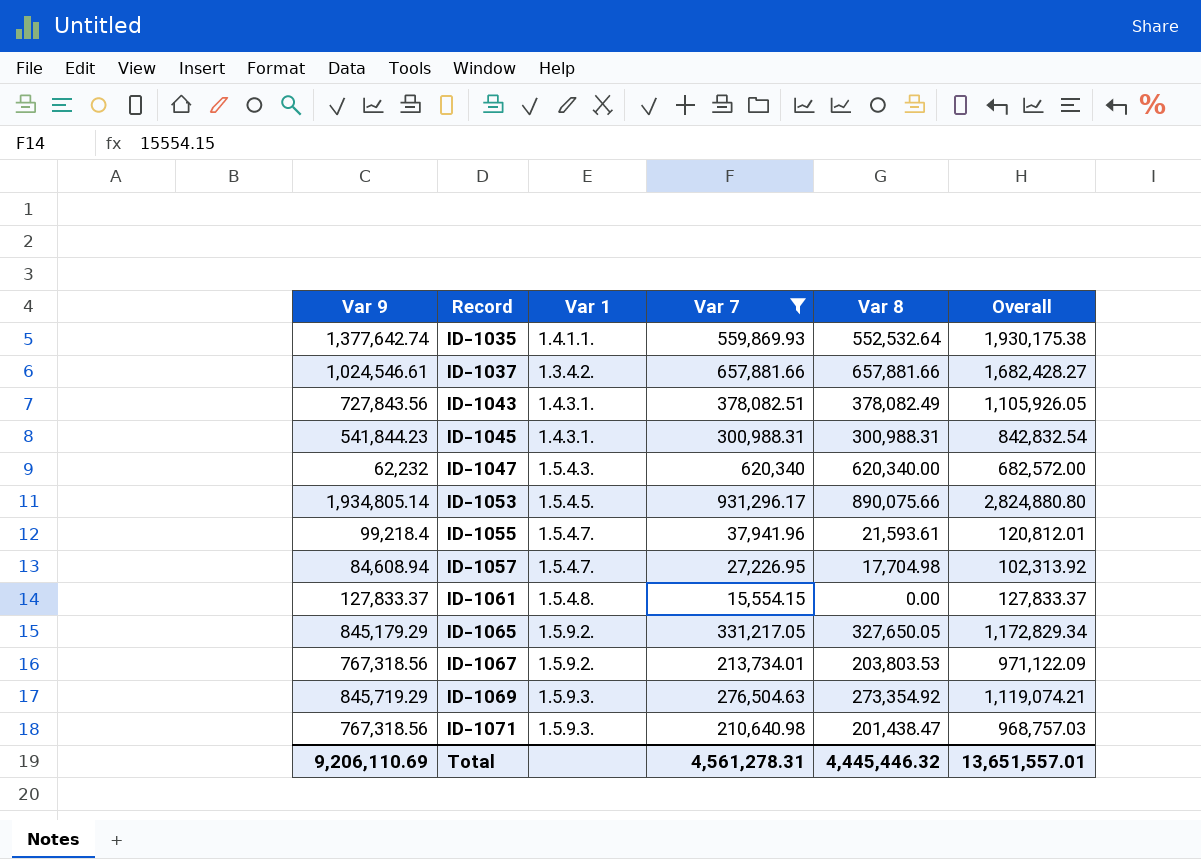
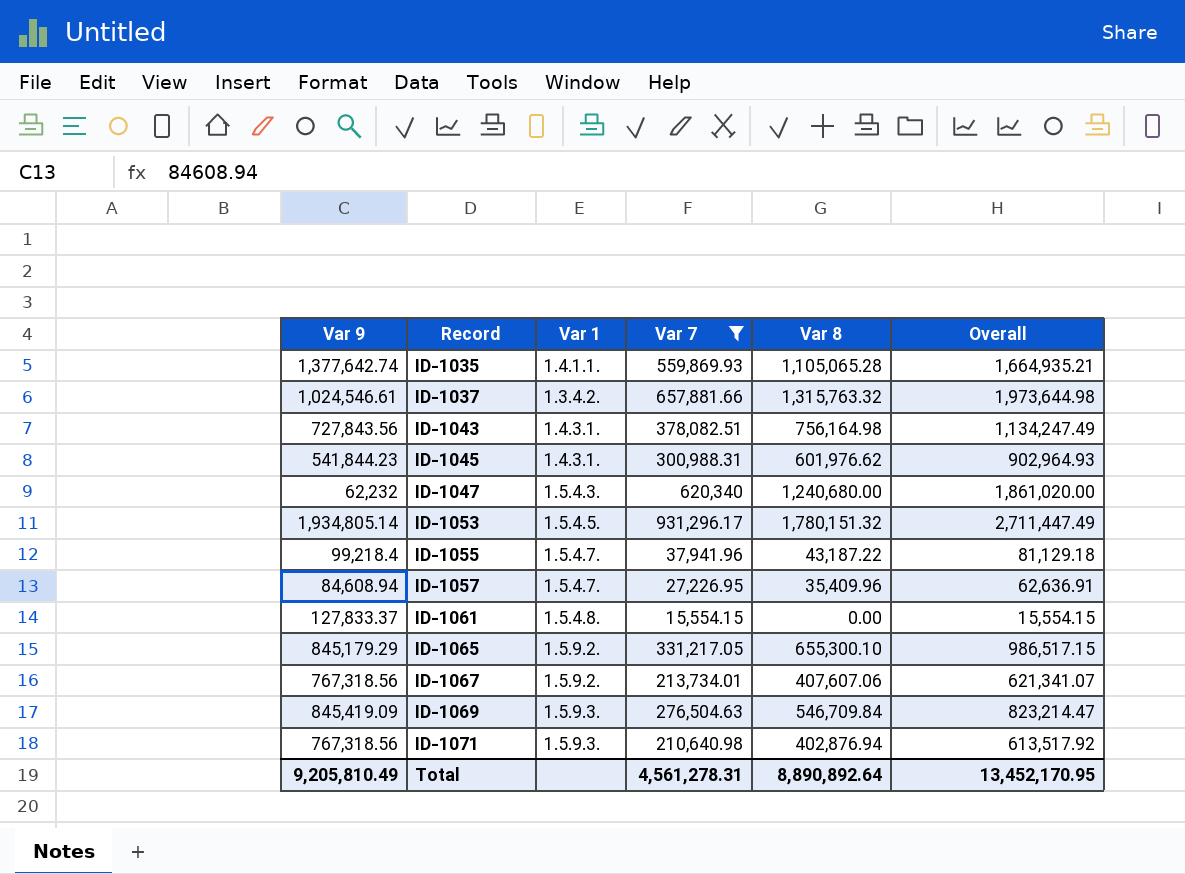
column Overall | formula: [Var 9] + [Var 8] -> [Var 7] + [Var 8]
ID-1035 | Var 8: 552,532.64 -> 1,105,065.28
ID-1037 | Var 8: 657,881.66 -> 1,315,763.32
ID-1043 | Var 8: 378,082.49 -> 756,164.98
ID-1045 | Var 8: 300,988.31 -> 601,976.62
ID-1047 | Var 8: 620,340.00 -> 1,240,680.00
ID-1053 | Var 8: 890,075.66 -> 1,780,151.32
ID-1055 | Var 8: 21,593.61 -> 43,187.22
ID-1057 | Var 8: 17,704.98 -> 35,409.96
ID-1065 | Var 8: 327,650.05 -> 655,300.10
ID-1067 | Var 8: 203,803.53 -> 407,607.06
ID-1069 | Var 9: 845,719.29 -> 845,419.09
ID-1069 | Var 8: 273,354.92 -> 546,709.84
ID-1071 | Var 8: 201,438.47 -> 402,876.94
Total | Var 9: 9,206,110.69 -> 9,205,810.49
Total | Var 8: 4,445,446.32 -> 8,890,892.64
Total | Overall: 13,651,557.01 -> 13,452,170.95

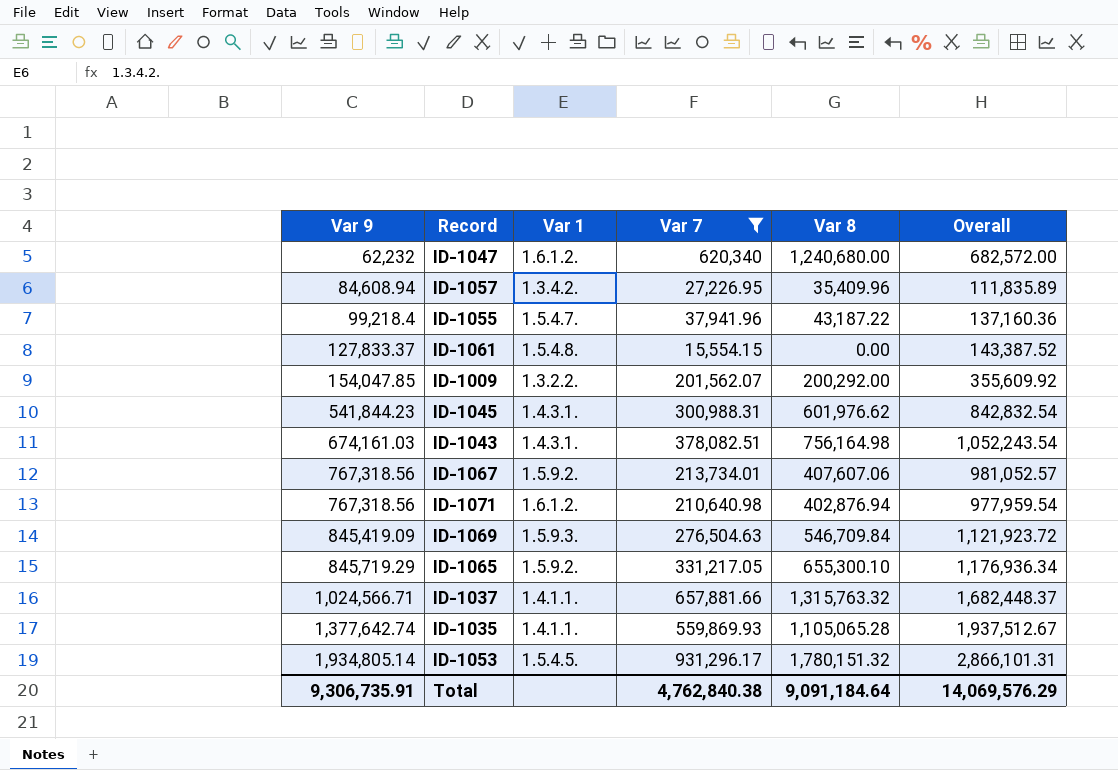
row order: Record ascending -> Var 9 ascending
column Overall | formula: [Var 7] + [Var 8] -> [Var 9] + [Var 7]
ID-1047 | Var 1: 1.5.4.3. -> 1.6.1.2.
ID-1057 | Var 1: 1.5.4.7. -> 1.3.4.2.
row ID-1009: none -> 154,047.85 | 1.3.2.2. | 201,562.07 | 200,292.00 | 355,609.92
ID-1043 | Var 9: 727,843.56 -> 674,161.03
ID-1071 | Var 1: 1.5.9.3. -> 1.6.1.2.
ID-1065 | Var 9: 845,179.29 -> 845,719.29
ID-1037 | Var 9: 1,024,546.61 -> 1,024,566.71
ID-1037 | Var 1: 1.3.4.2. -> 1.4.1.1.
Total | Var 9: 9,205,810.49 -> 9,306,735.91
Total | Var 7: 4,561,278.31 -> 4,762,840.38
Total | Var 8: 8,890,892.64 -> 9,091,184.64
Total | Overall: 13,452,170.95 -> 14,069,576.29

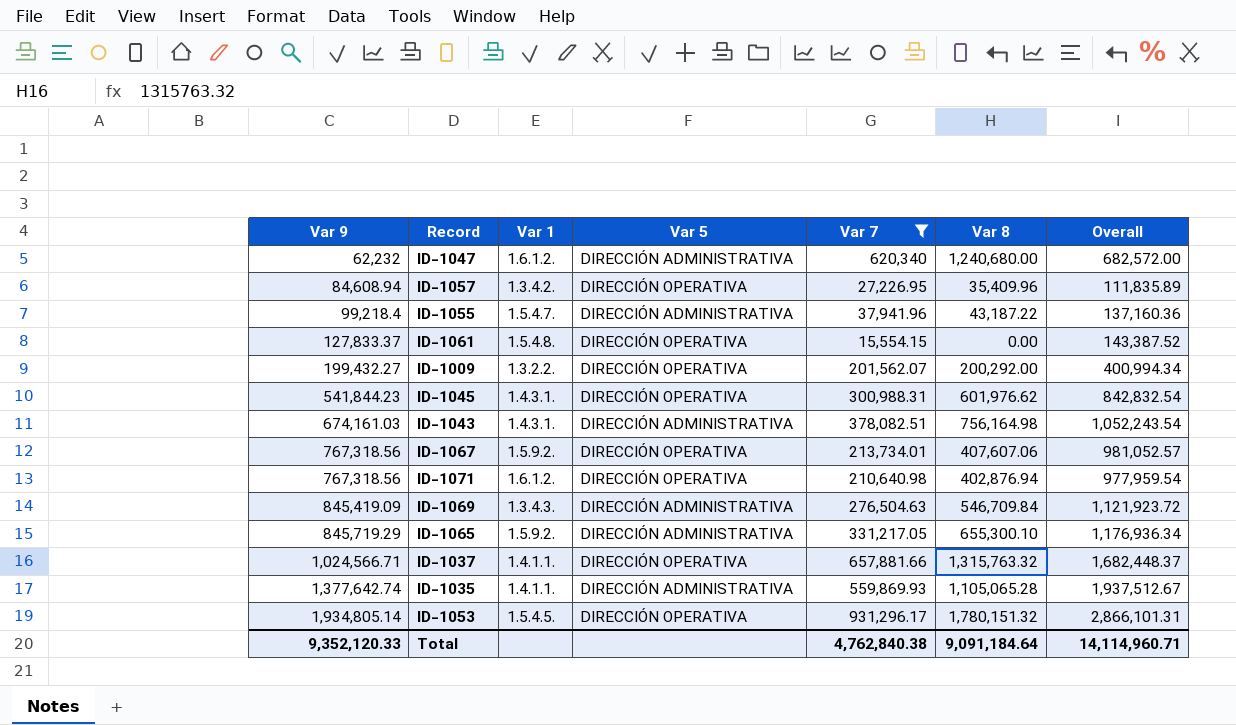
column Var 5 | position: none -> 4
ID-1009 | Var 9: 154,047.85 -> 199,432.27
ID-1009 | Overall: 355,609.92 -> 400,994.34
ID-1069 | Var 1: 1.5.9.3. -> 1.3.4.3.
Total | Var 9: 9,306,735.91 -> 9,352,120.33
Total | Overall: 14,069,576.29 -> 14,114,960.71

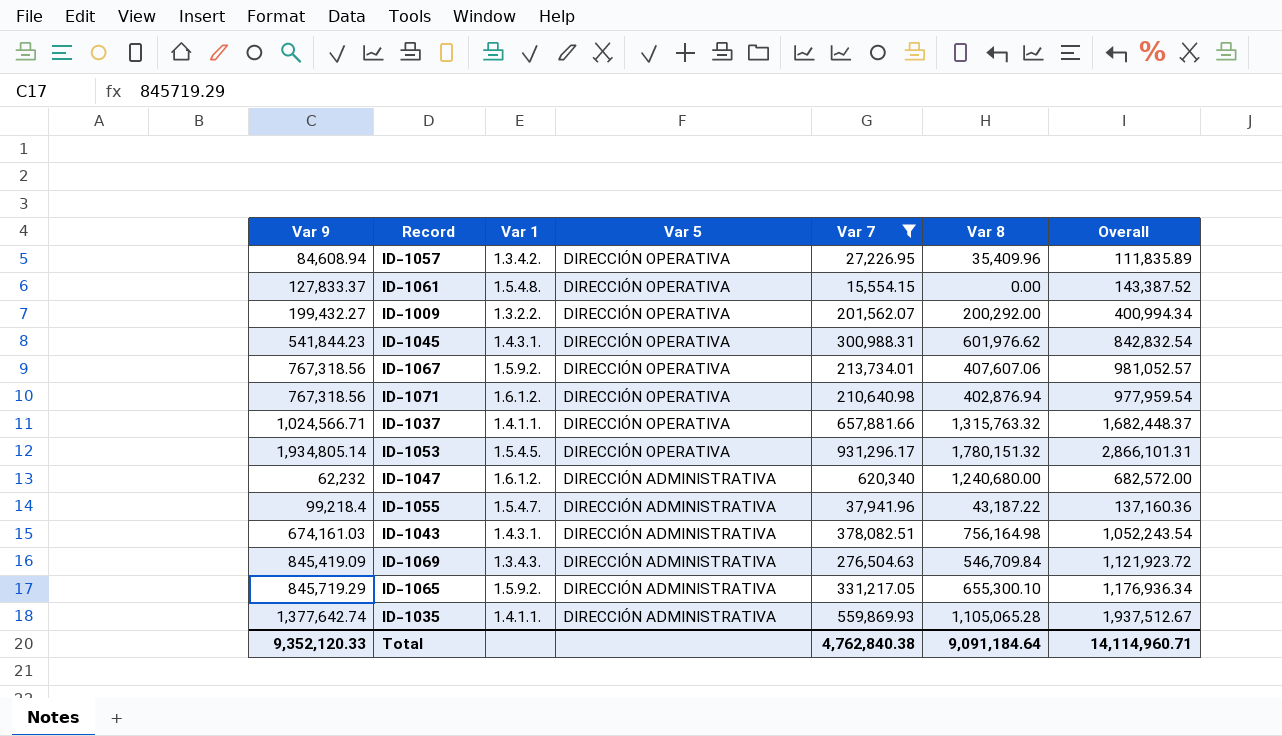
row order: Var 9 ascending -> Var 5 descending

